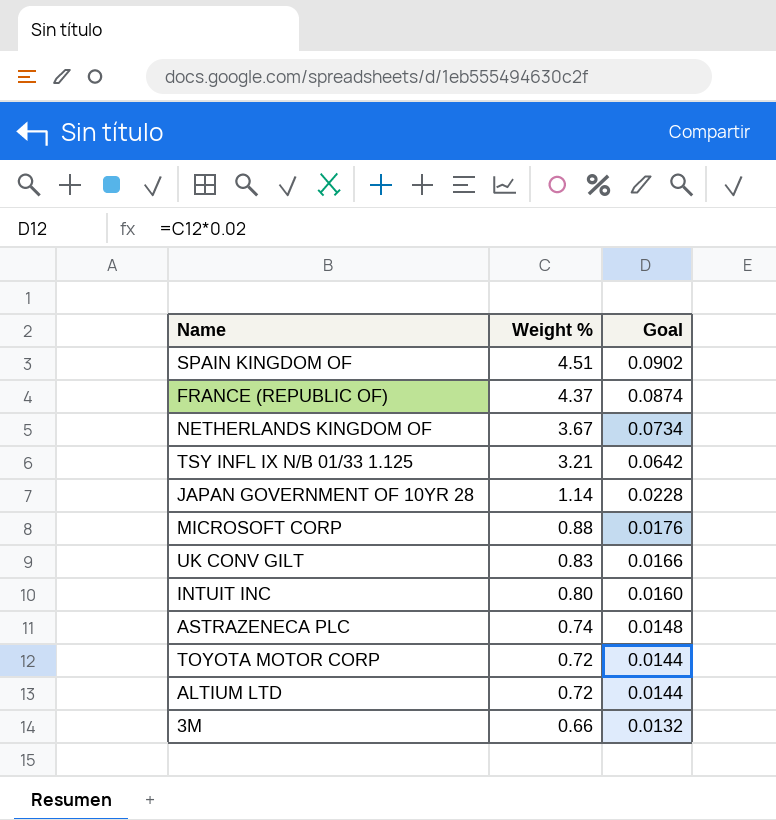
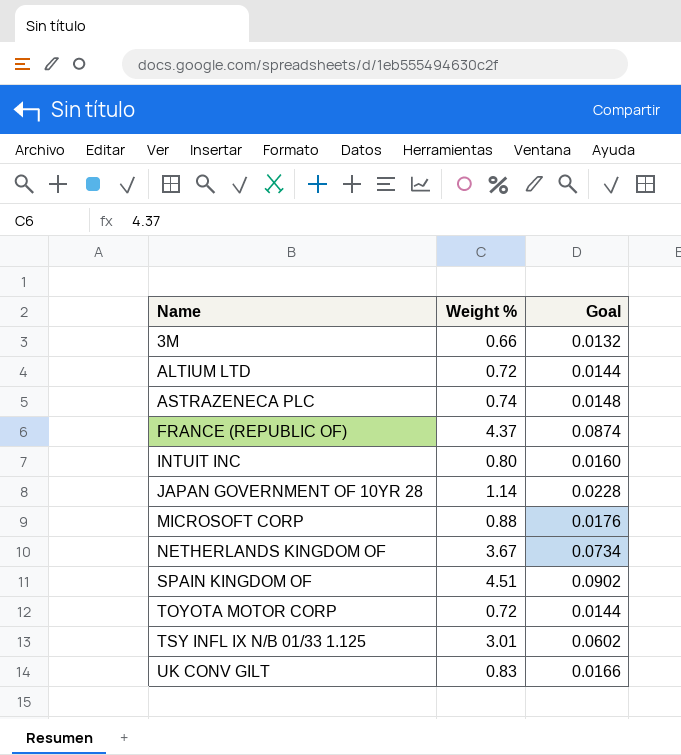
row order: Weight % descending -> Name ascending
TSY INFL IX N/B 01/33 1.125 | Weight %: 3.21 -> 3.01
TSY INFL IX N/B 01/33 1.125 | Goal: 0.0642 -> 0.0602

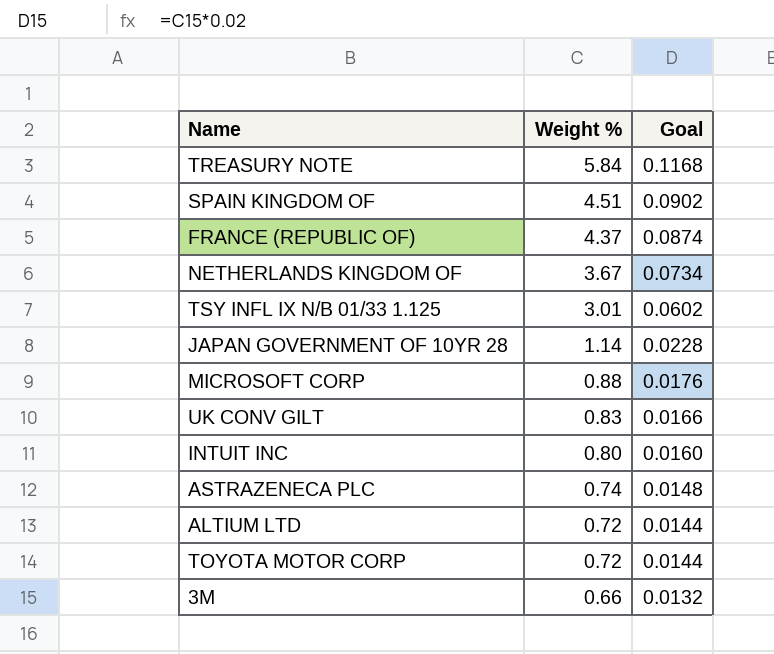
row order: Name ascending -> Weight % descending
row TREASURY NOTE: none -> 5.84 | 0.1168

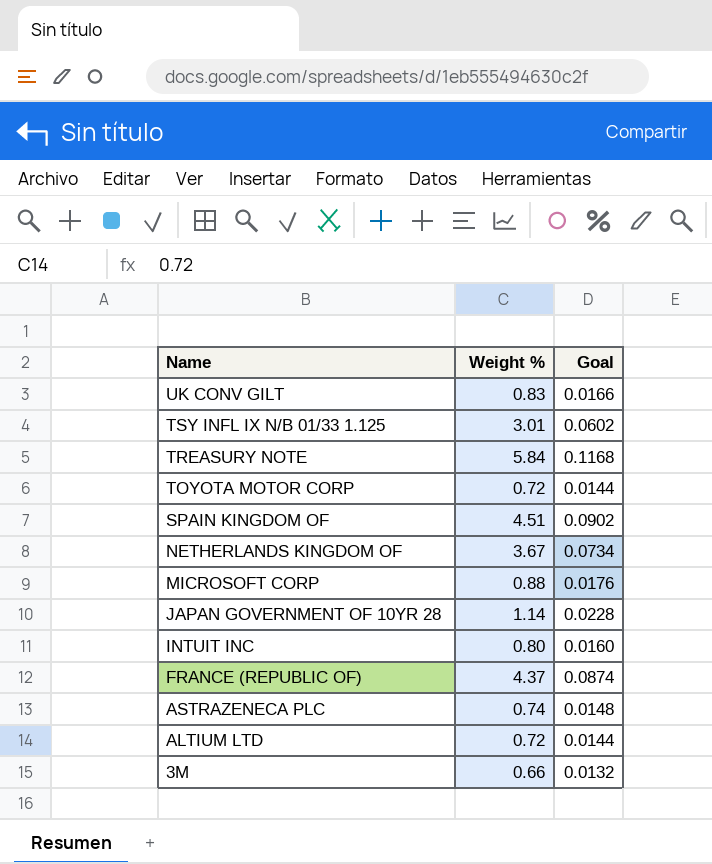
row order: Weight % descending -> Name descending

